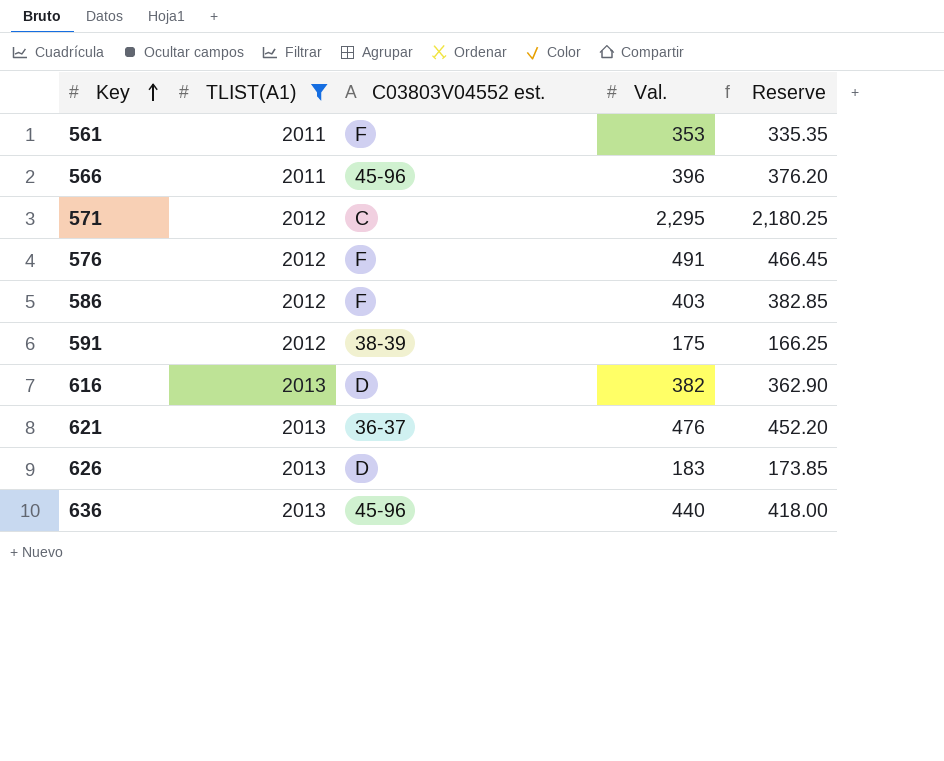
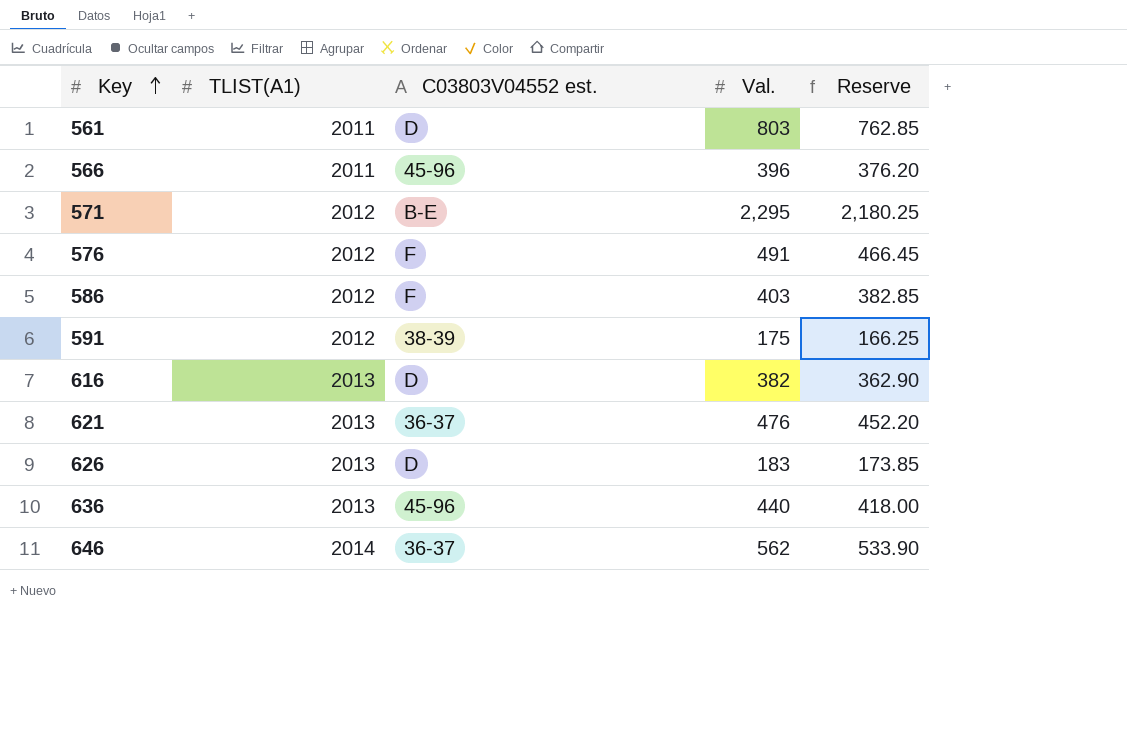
filter: TLIST(A1) != 2014 -> none
561 | C03803V04552 est.: F -> D
561 | Val.: 353 -> 803
561 | Reserve: 335.35 -> 762.85
571 | C03803V04552 est.: C -> B-E

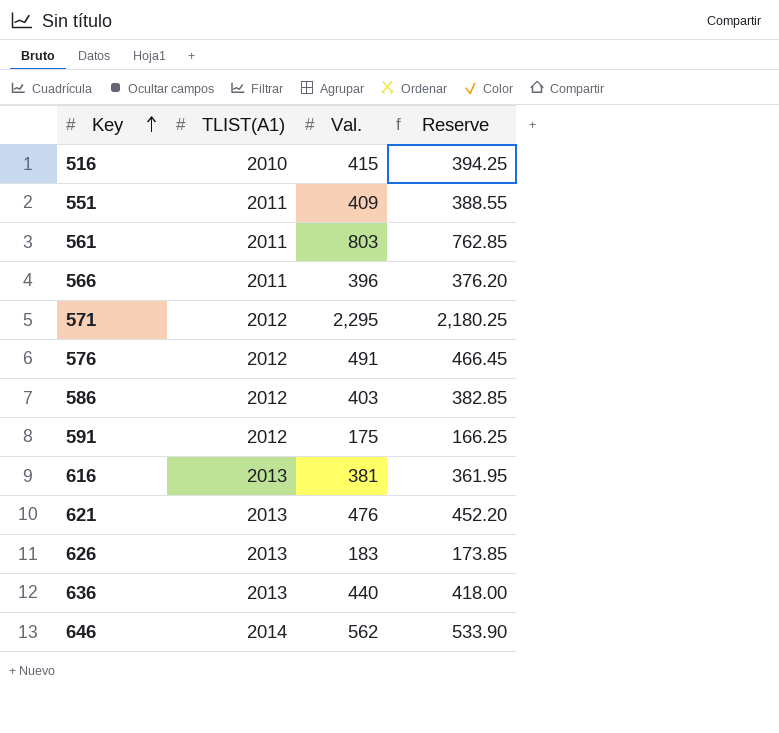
column C03803V04552 est. | position: 3 -> none
row 516: none -> 2010 | 415 | 394.25
row 551: none -> 2011 | 409 | 388.55
616 | Val.: 382 -> 381
616 | Reserve: 362.90 -> 361.95

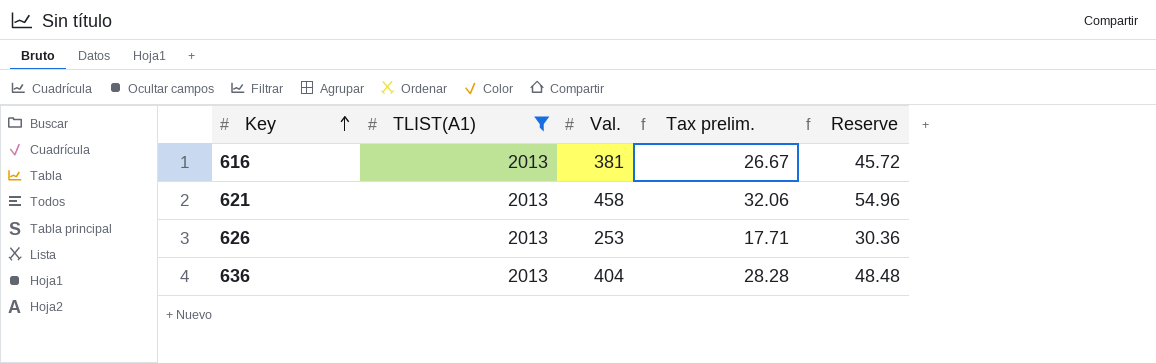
filter: none -> TLIST(A1) = 2013
column Tax prelim. | formula: none -> [Val.] * 0.07
column Reserve | formula: [Val.] * 0.95 -> [Val.] * 0.12
621 | Val.: 476 -> 458
626 | Val.: 183 -> 253
636 | Val.: 440 -> 404

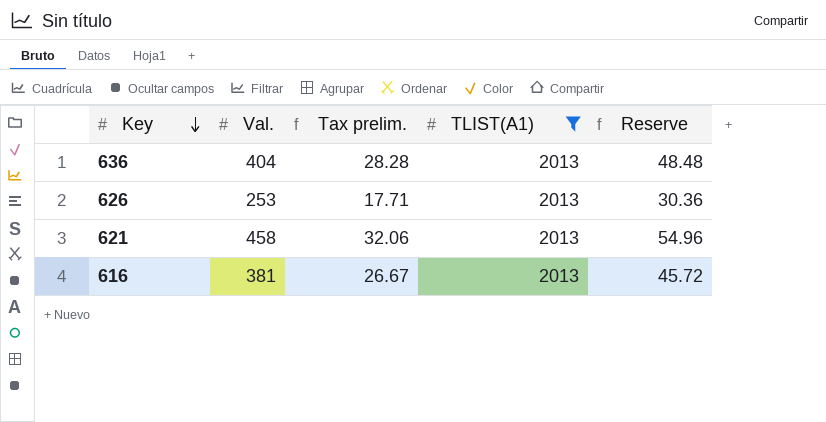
row order: Key ascending -> Key descending
column TLIST(A1) | position: 2 -> 4

